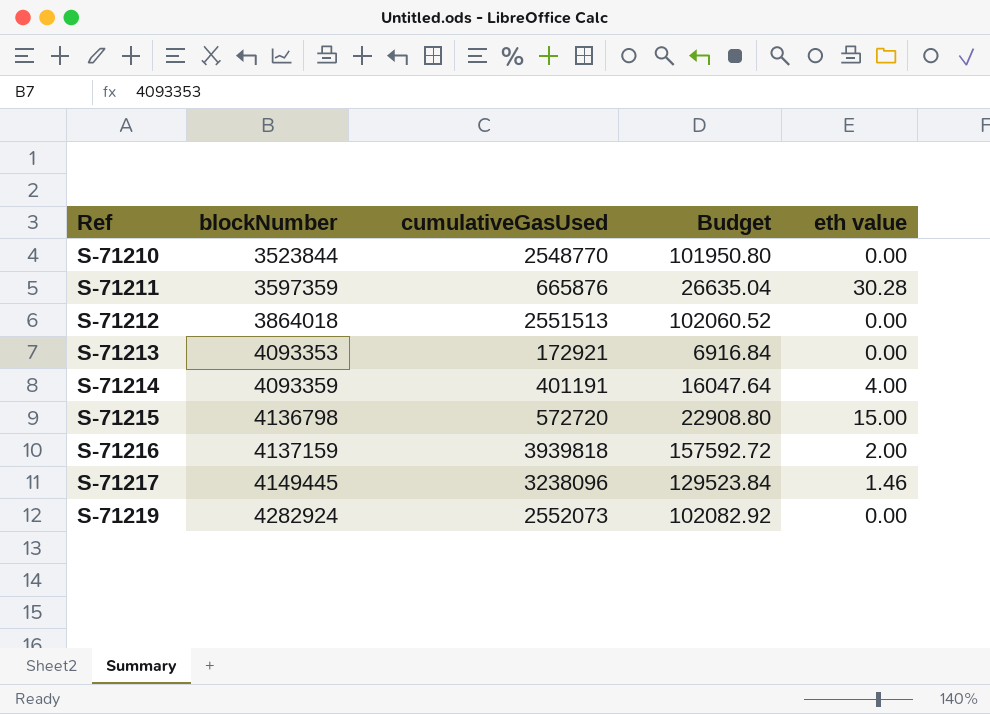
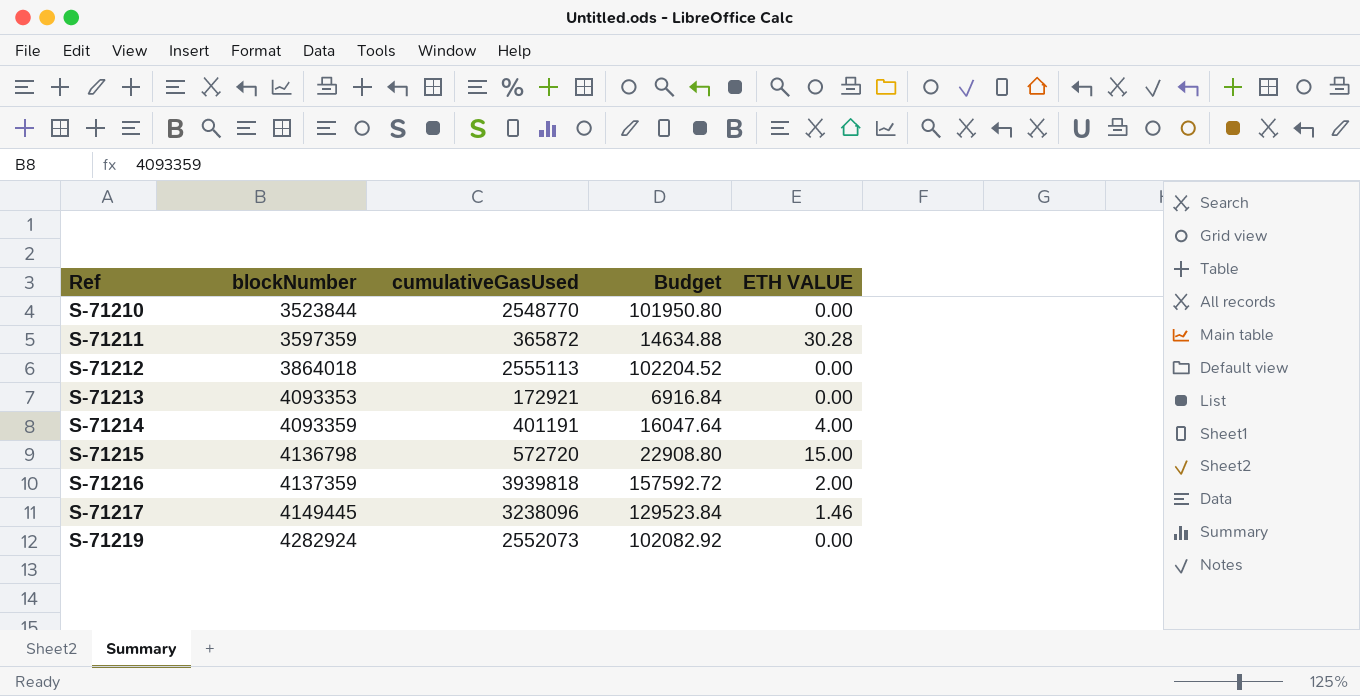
column name: eth value -> ETH VALUE
S-71211 | cumulativeGasUsed: 665876 -> 365872
S-71211 | Budget: 26635.04 -> 14634.88
S-71212 | cumulativeGasUsed: 2551513 -> 2555113
S-71212 | Budget: 102060.52 -> 102204.52
S-71216 | blockNumber: 4137159 -> 4137359

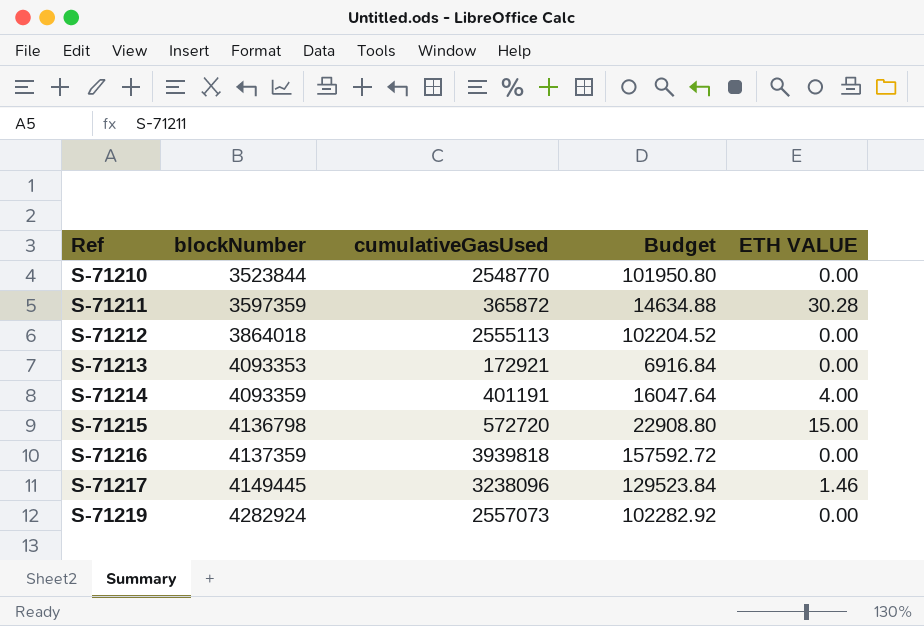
S-71216 | ETH VALUE: 2.00 -> 0.00
S-71219 | cumulativeGasUsed: 2552073 -> 2557073
S-71219 | Budget: 102082.92 -> 102282.92

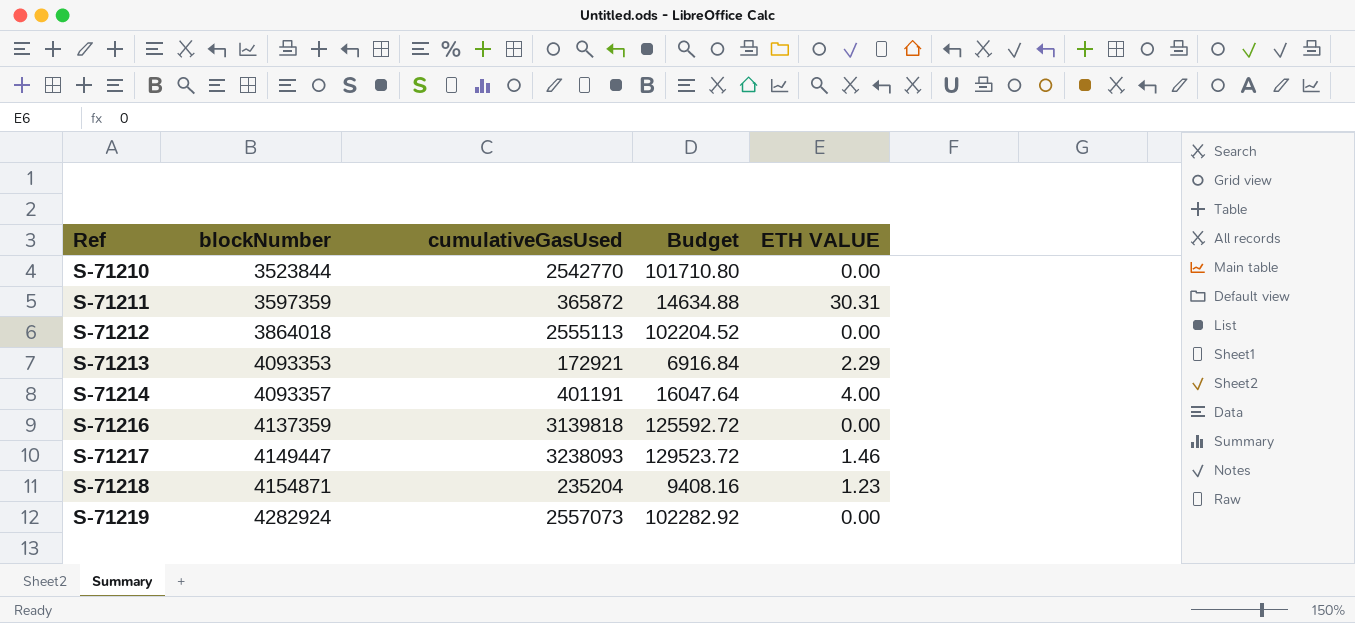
row S-71215: 4136798 | 572720 | 22908.80 | 15.00 -> none
S-71210 | cumulativeGasUsed: 2548770 -> 2542770
S-71210 | Budget: 101950.80 -> 101710.80
S-71211 | ETH VALUE: 30.28 -> 30.31
S-71213 | ETH VALUE: 0.00 -> 2.29
S-71214 | blockNumber: 4093359 -> 4093357
S-71216 | cumulativeGasUsed: 3939818 -> 3139818
S-71216 | Budget: 157592.72 -> 125592.72
S-71217 | blockNumber: 4149445 -> 4149447
S-71217 | cumulativeGasUsed: 3238096 -> 3238093
S-71217 | Budget: 129523.84 -> 129523.72
row S-71218: none -> 4154871 | 235204 | 9408.16 | 1.23

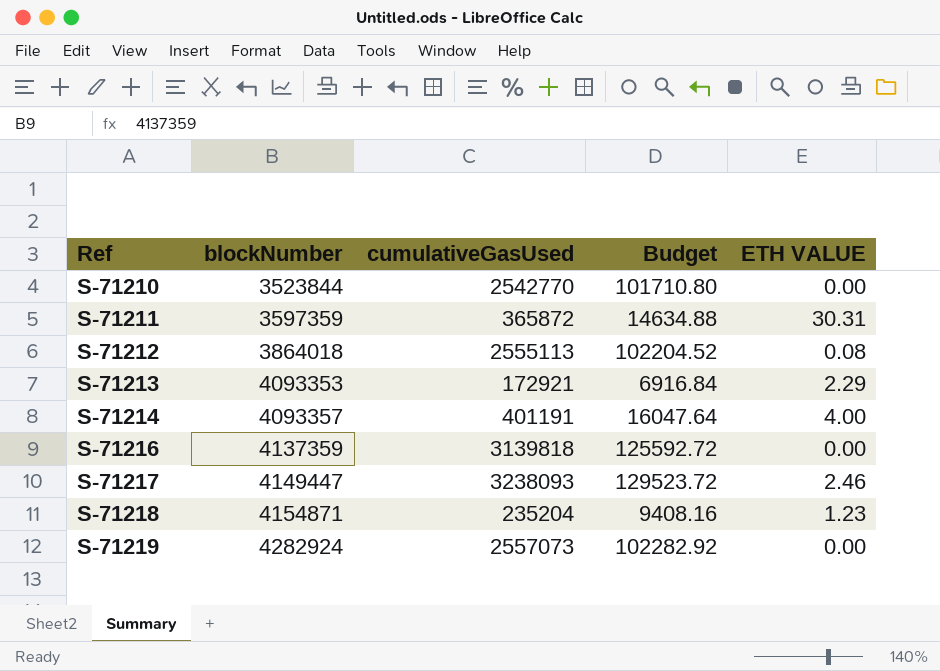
S-71212 | ETH VALUE: 0.00 -> 0.08
S-71217 | ETH VALUE: 1.46 -> 2.46

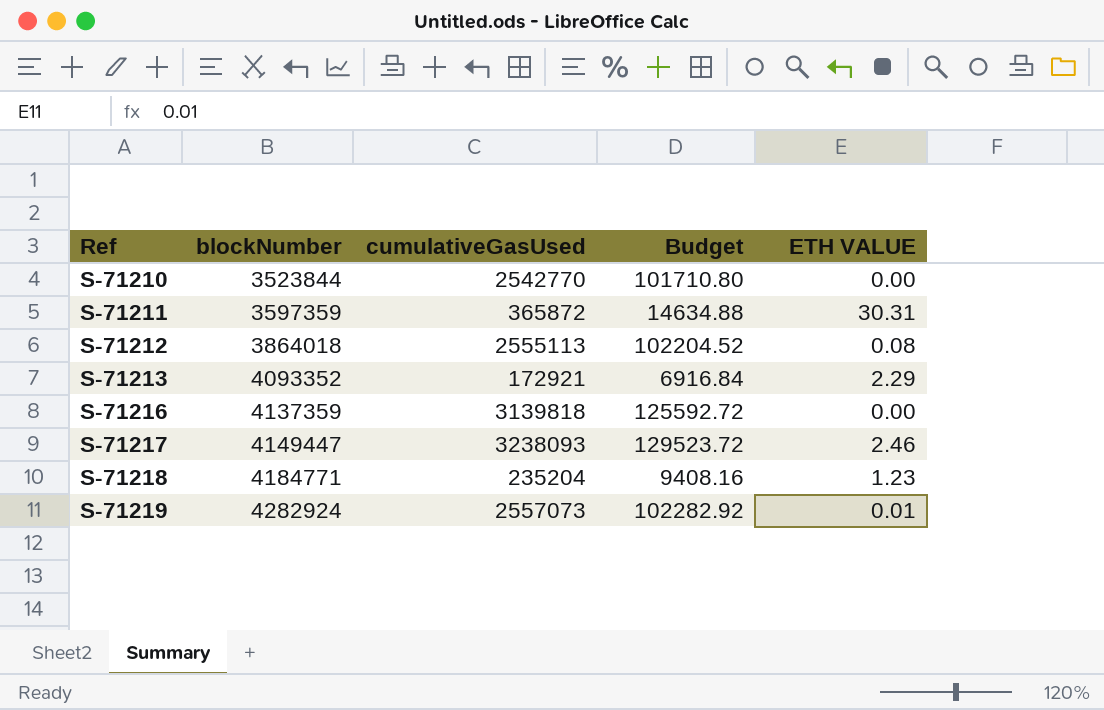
row S-71214: 4093357 | 401191 | 16047.64 | 4.00 -> none
S-71213 | blockNumber: 4093353 -> 4093352
S-71218 | blockNumber: 4154871 -> 4184771
S-71219 | ETH VALUE: 0.00 -> 0.01

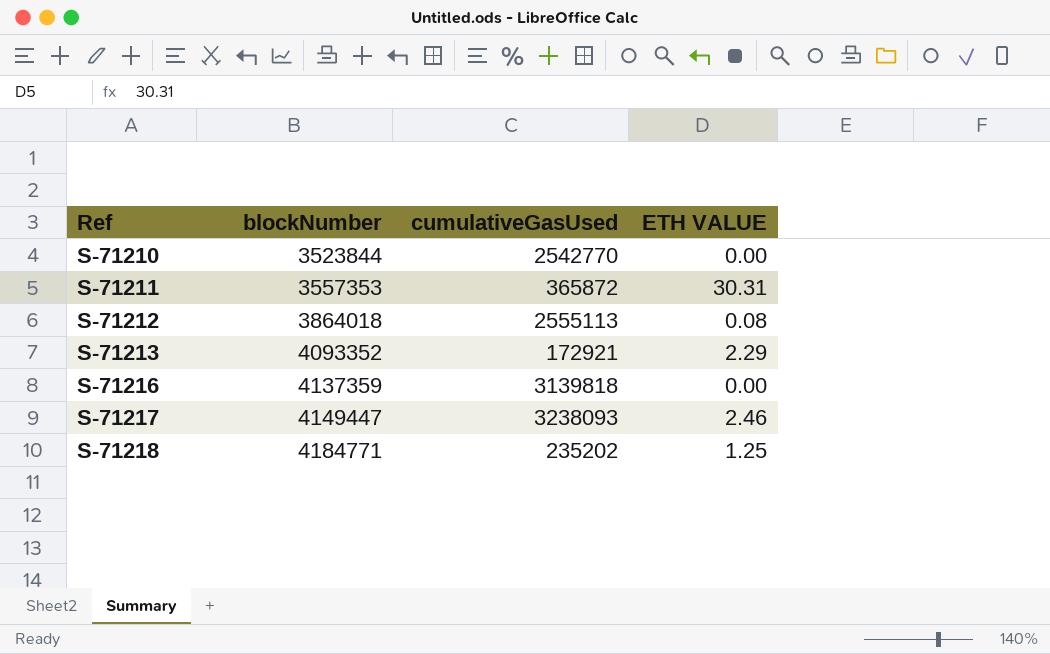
column Budget | formula: [cumulativeGasUsed] * 0.04 -> none
row S-71219: 4282924 | 2557073 | 102282.92 | 0.01 -> none
S-71211 | blockNumber: 3597359 -> 3557353
S-71218 | cumulativeGasUsed: 235204 -> 235202
S-71218 | ETH VALUE: 1.23 -> 1.25

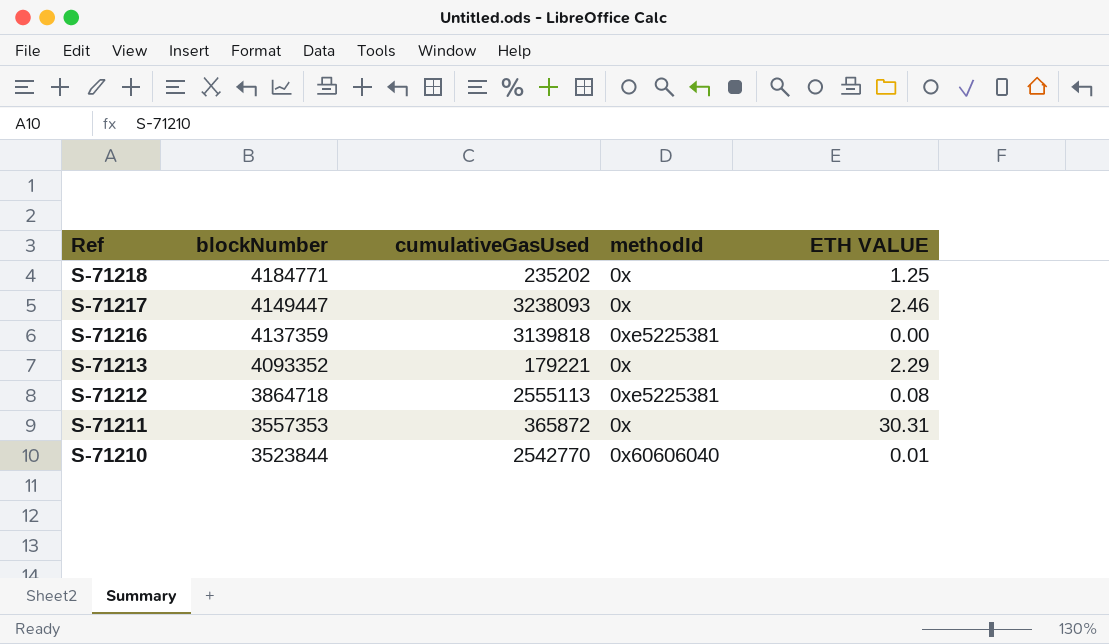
row order: Ref ascending -> Ref descending
column methodId | position: none -> 4
S-71213 | cumulativeGasUsed: 172921 -> 179221
S-71212 | blockNumber: 3864018 -> 3864718
S-71210 | ETH VALUE: 0.00 -> 0.01

